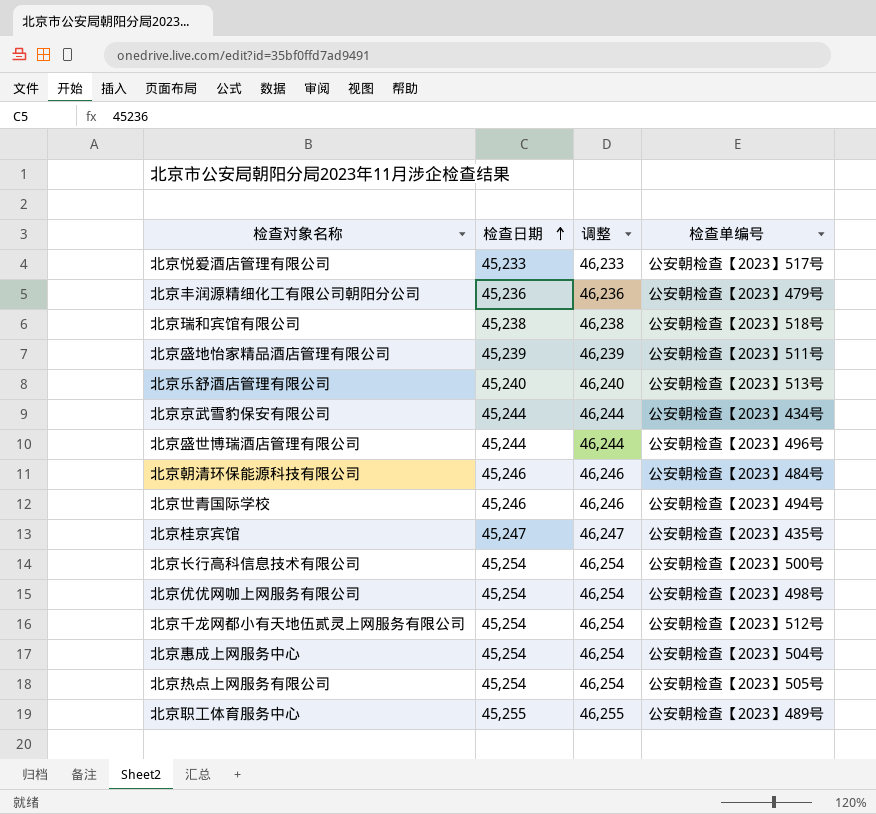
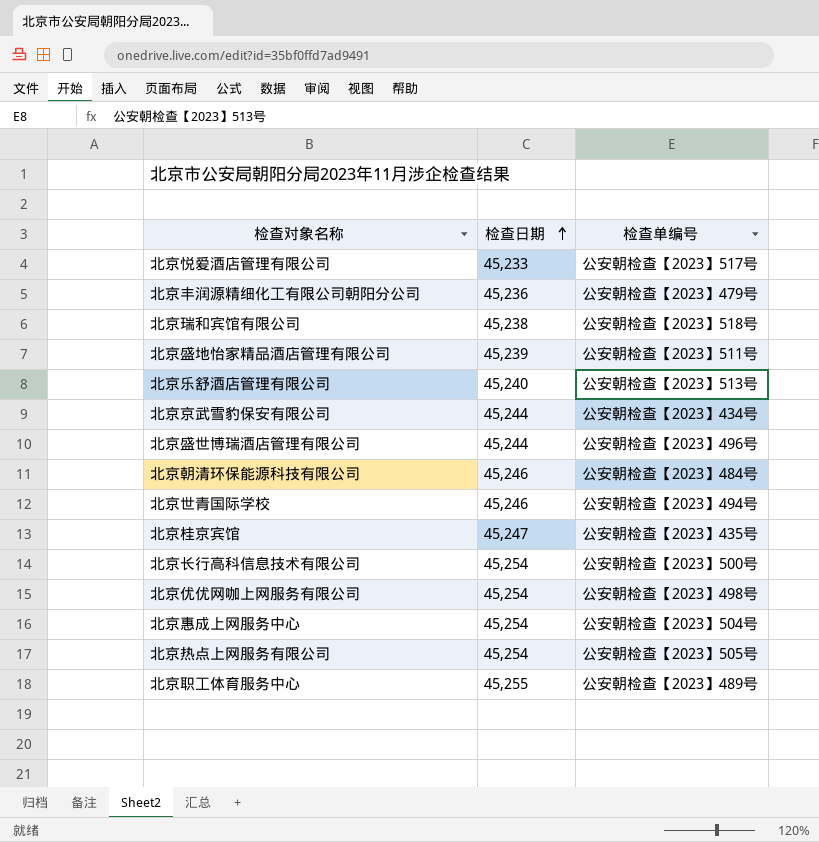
column 调整 | formula: [检查日期] + 1000 -> none
row 北京千龙网都小有天地伍贰灵上网服务有限公司: 45,254 | 46,254 | 公安朝检查【2023】512号 -> none

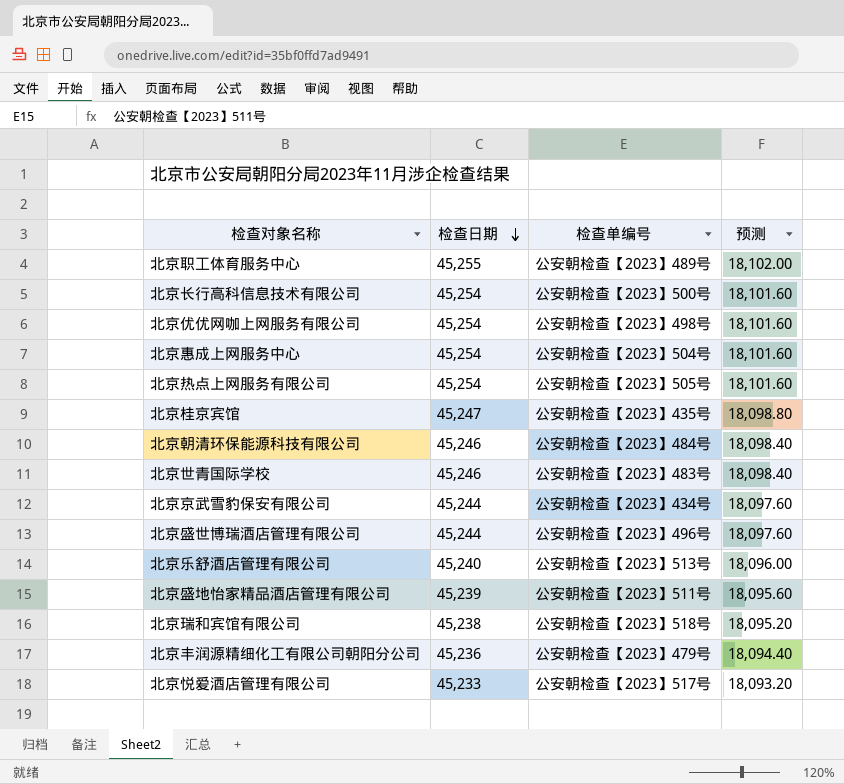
row order: 检查日期 ascending -> 检查日期 descending
column 预测 | formula: none -> [检查日期] * 0.4
北京世青国际学校 | 检查单编号: 公安朝检查【2023】494号 -> 公安朝检查【2023】483号

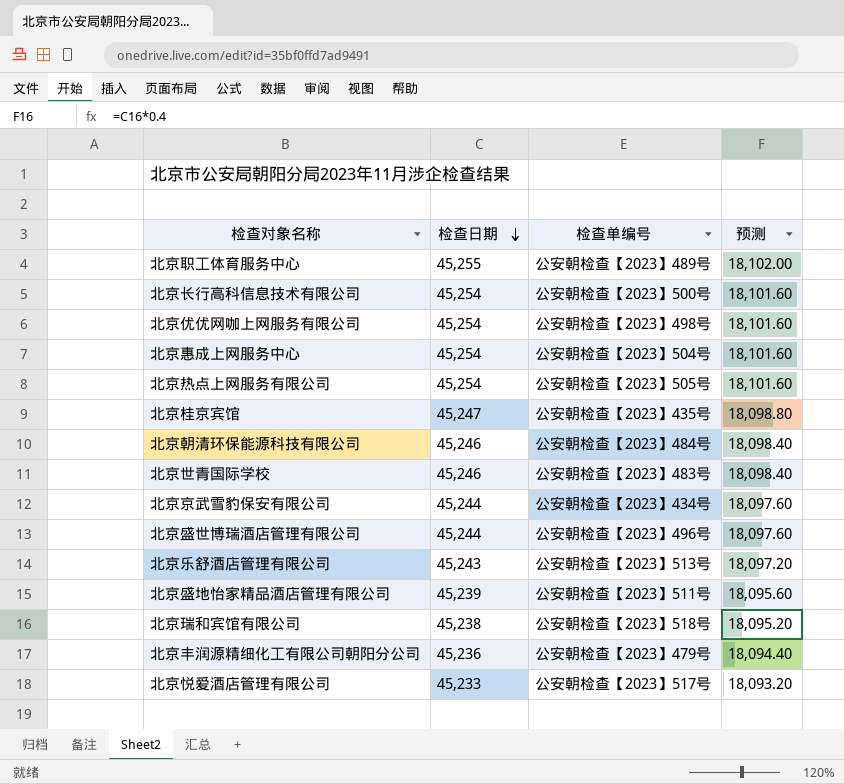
北京乐舒酒店管理有限公司 | 检查日期: 45,240 -> 45,243
北京乐舒酒店管理有限公司 | 预测: 18,096.00 -> 18,097.20

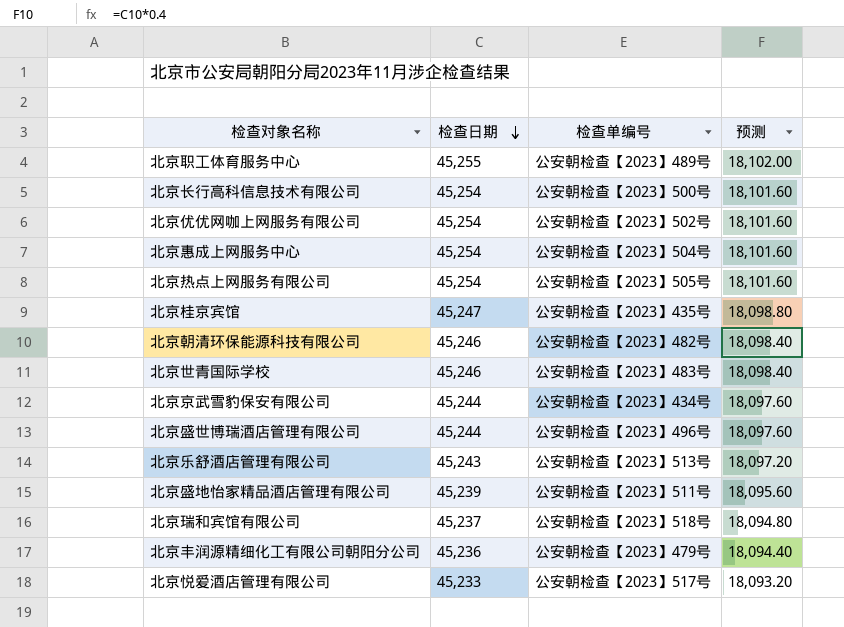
北京优优网咖上网服务有限公司 | 检查单编号: 公安朝检查【2023】498号 -> 公安朝检查【2023】502号
北京朝清环保能源科技有限公司 | 检查单编号: 公安朝检查【2023】484号 -> 公安朝检查【2023】482号
北京瑞和宾馆有限公司 | 检查日期: 45,238 -> 45,237
北京瑞和宾馆有限公司 | 预测: 18,095.20 -> 18,094.80

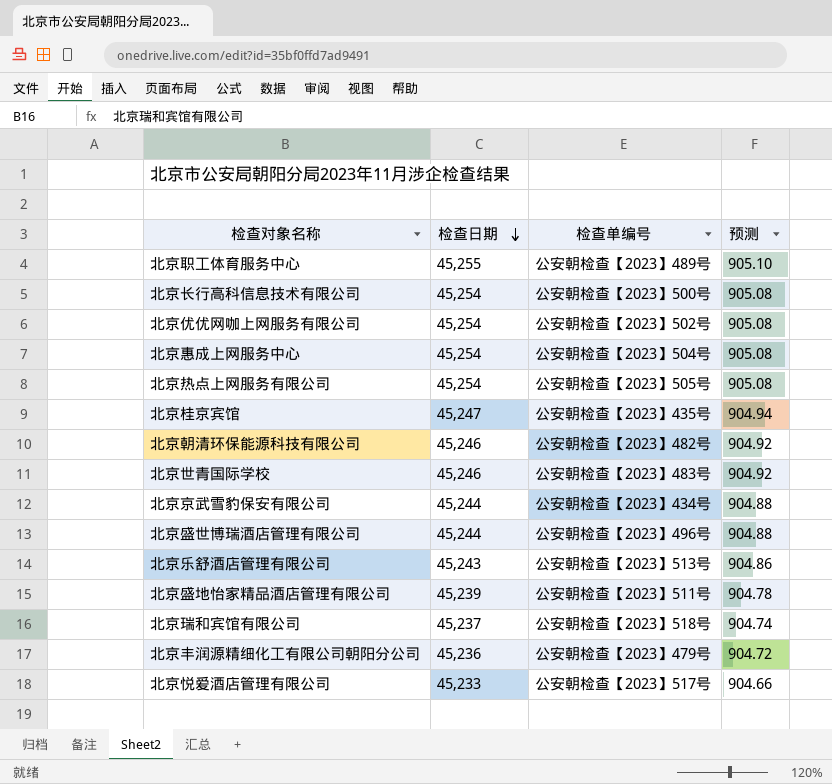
column 预测 | formula: [检查日期] * 0.4 -> [检查日期] * 0.02

